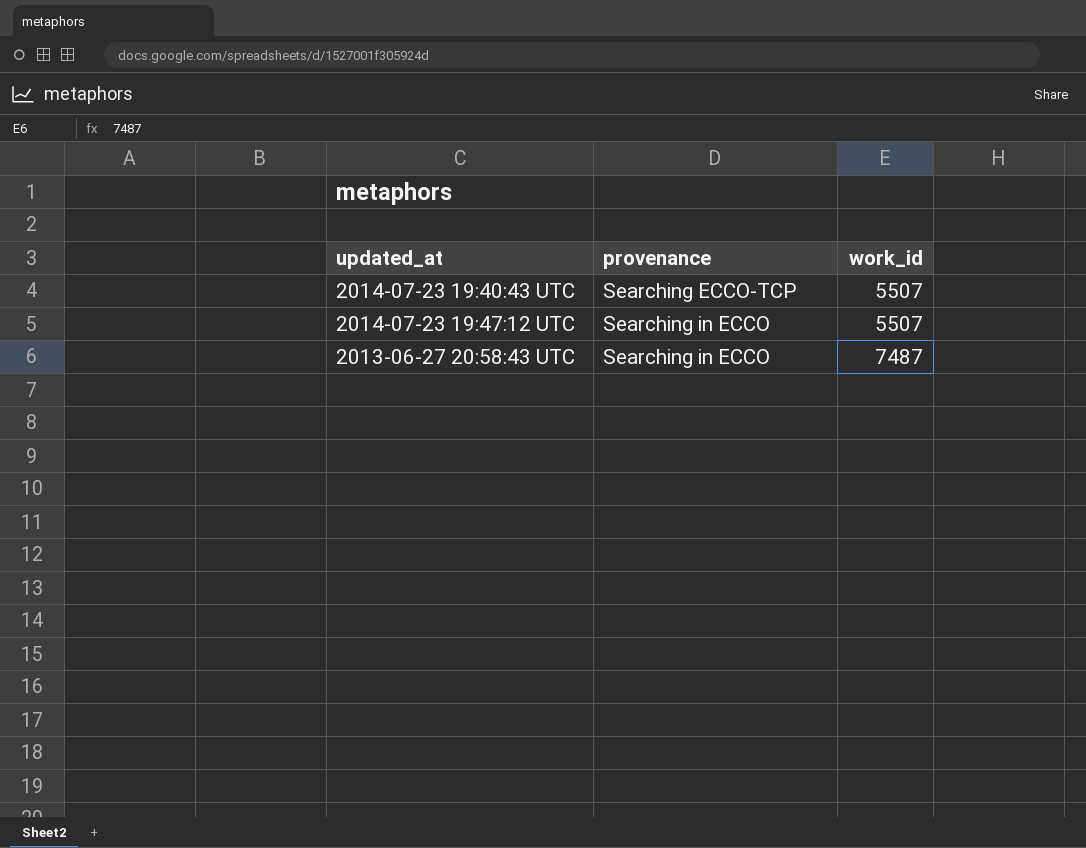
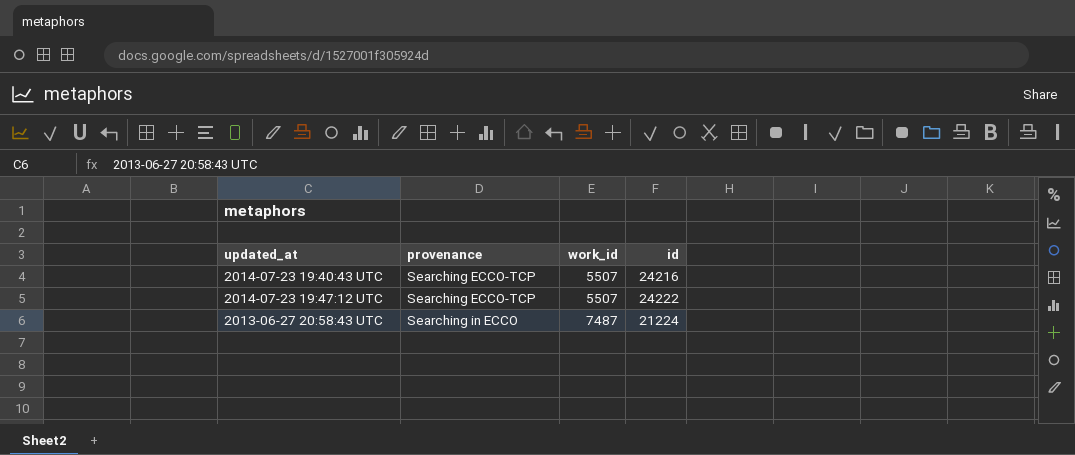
column id | position: none -> 4
2014-07-23 19:47:12 UTC | provenance: Searching in ECCO -> Searching ECCO-TCP

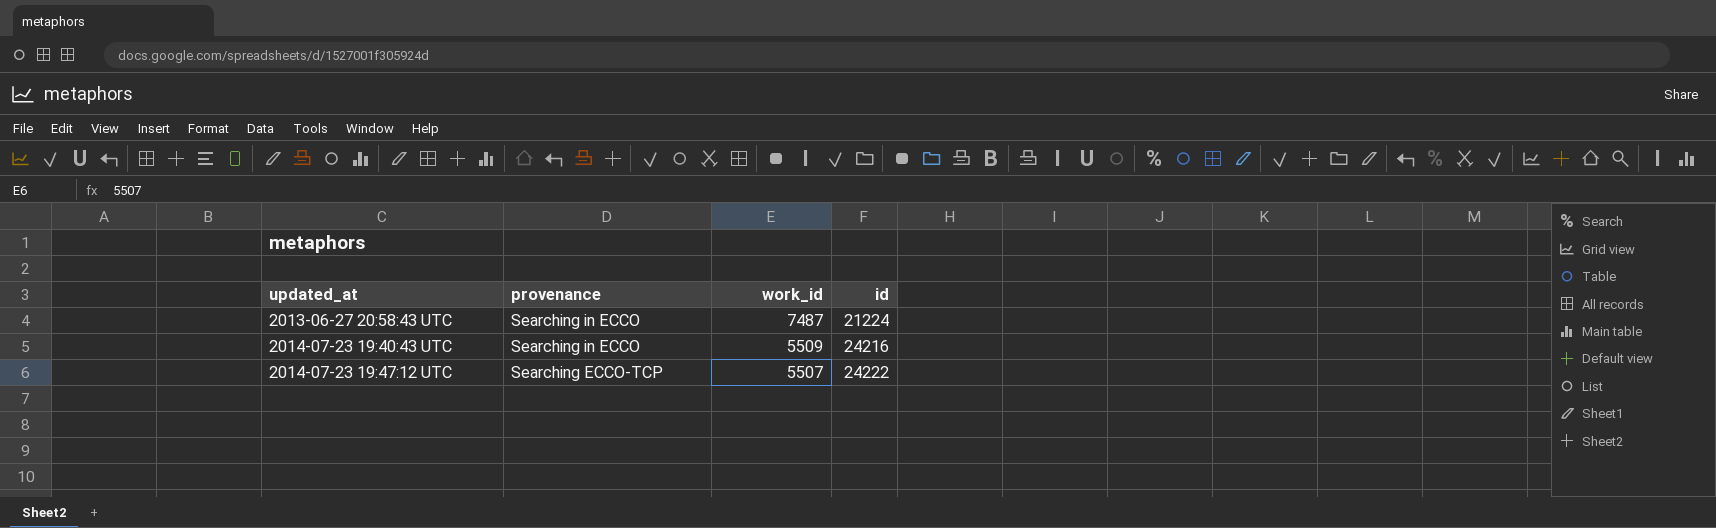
row order: provenance ascending -> updated_at ascending
2014-07-23 19:40:43 UTC | provenance: Searching ECCO-TCP -> Searching in ECCO
2014-07-23 19:40:43 UTC | work_id: 5507 -> 5509

